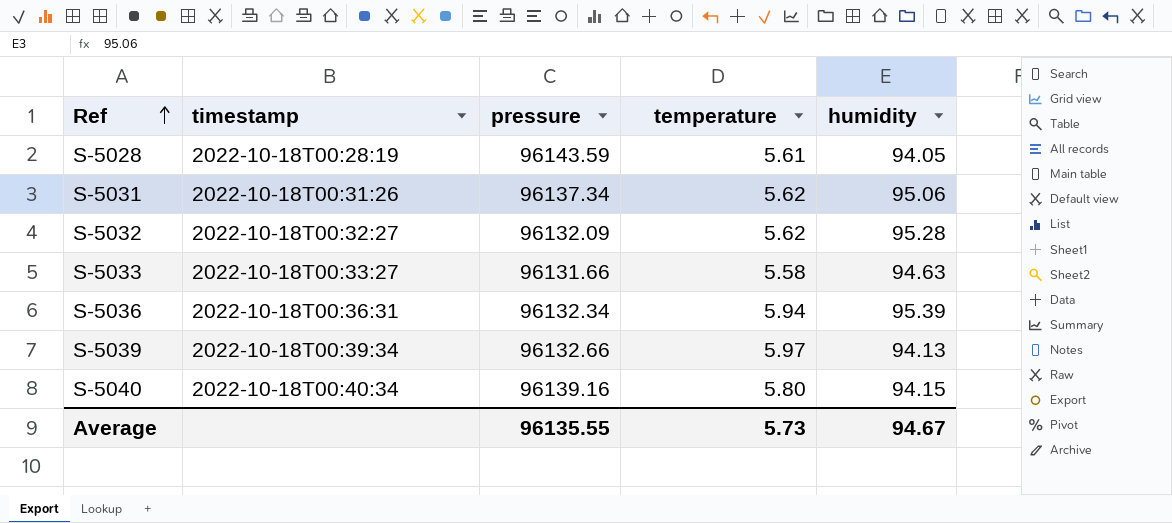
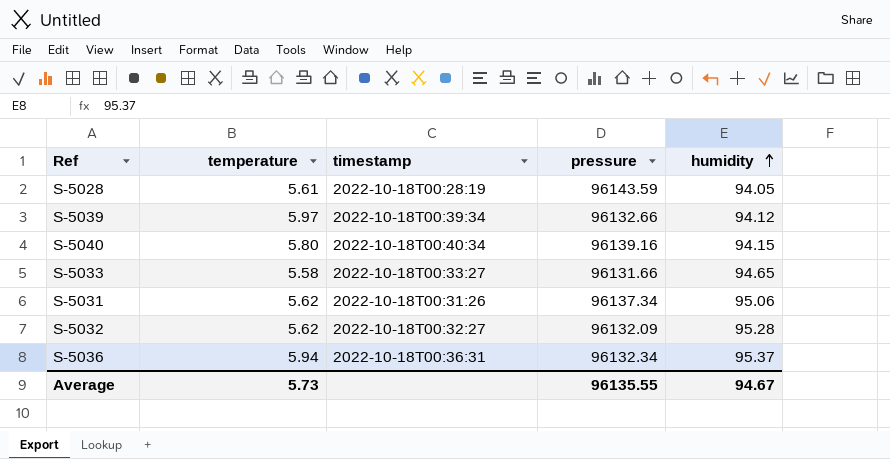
row order: Ref ascending -> humidity ascending
column temperature | position: 4 -> 2
S-5039 | humidity: 94.13 -> 94.12
S-5033 | humidity: 94.63 -> 94.65
S-5036 | humidity: 95.39 -> 95.37

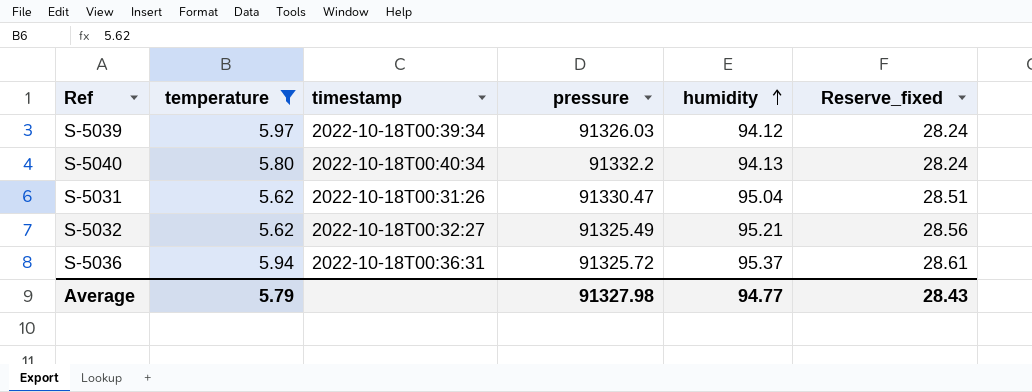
filter: none -> temperature >= 5.62
column Reserve_fixed | formula: none -> [humidity] * 0.3
S-5039 | pressure: 96132.66 -> 91326.03
S-5040 | pressure: 96139.16 -> 91332.2
S-5040 | humidity: 94.15 -> 94.13
S-5031 | pressure: 96137.34 -> 91330.47
S-5031 | humidity: 95.06 -> 95.04
S-5032 | pressure: 96132.09 -> 91325.49
S-5032 | humidity: 95.28 -> 95.21
S-5036 | pressure: 96132.34 -> 91325.72
Average | temperature: 5.73 -> 5.79
Average | pressure: 96135.55 -> 91327.98
Average | humidity: 94.67 -> 94.77

